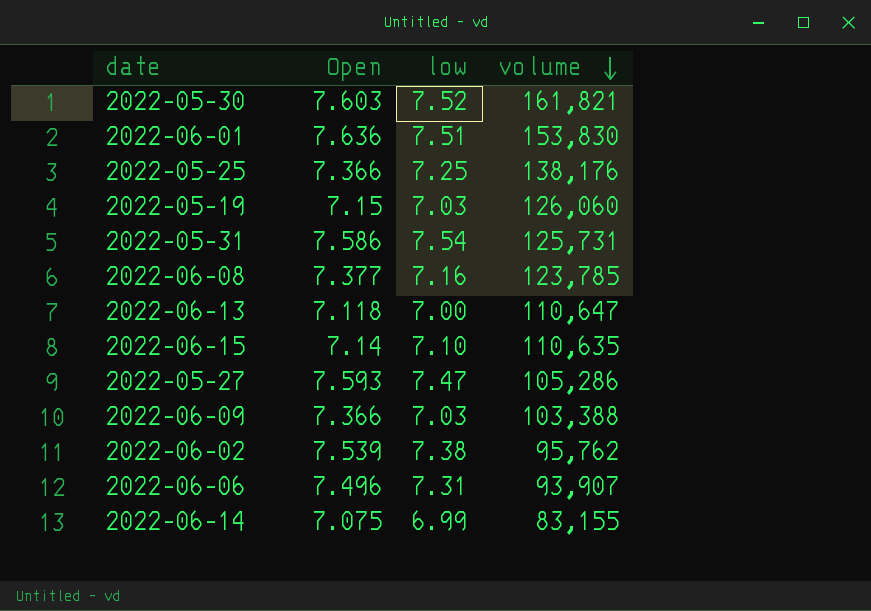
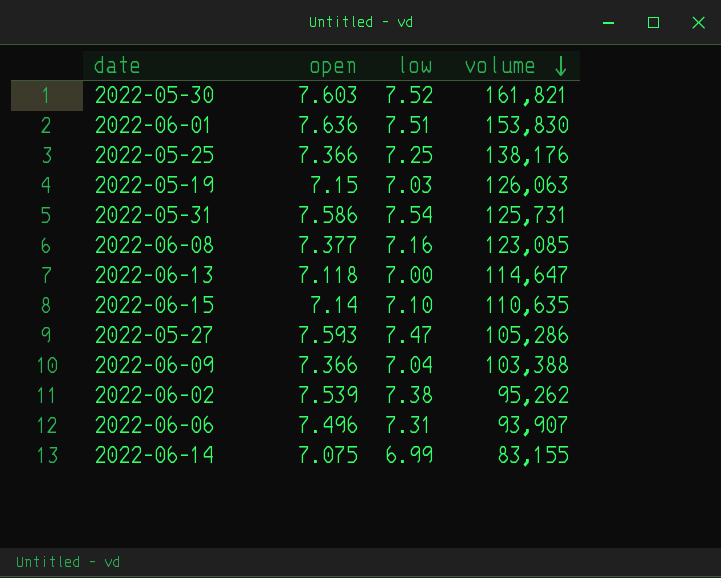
column name: Open -> open
2022-05-19 | volume: 126,060 -> 126,063
2022-06-08 | volume: 123,785 -> 123,085
2022-06-13 | volume: 110,647 -> 114,647
2022-06-09 | low: 7.03 -> 7.04
2022-06-02 | volume: 95,762 -> 95,262

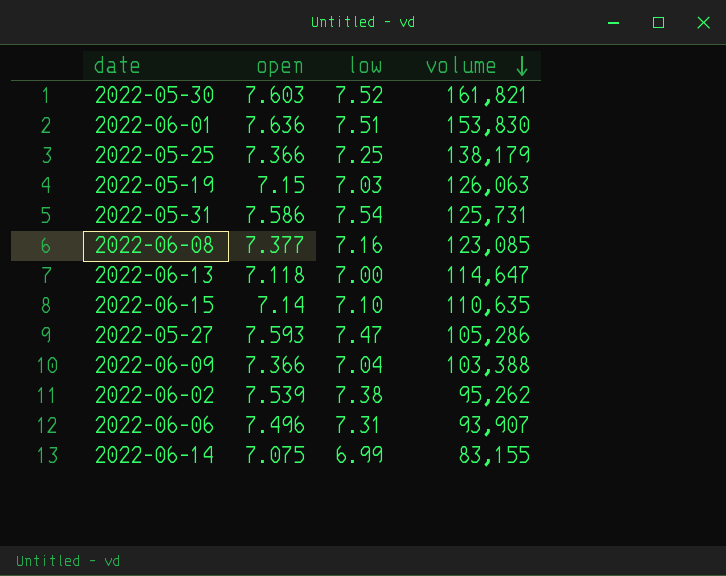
2022-05-25 | volume: 138,176 -> 138,179

